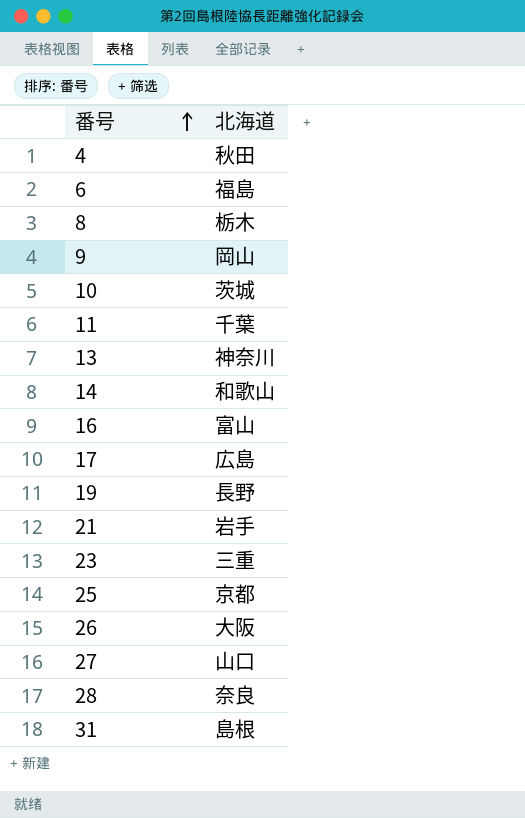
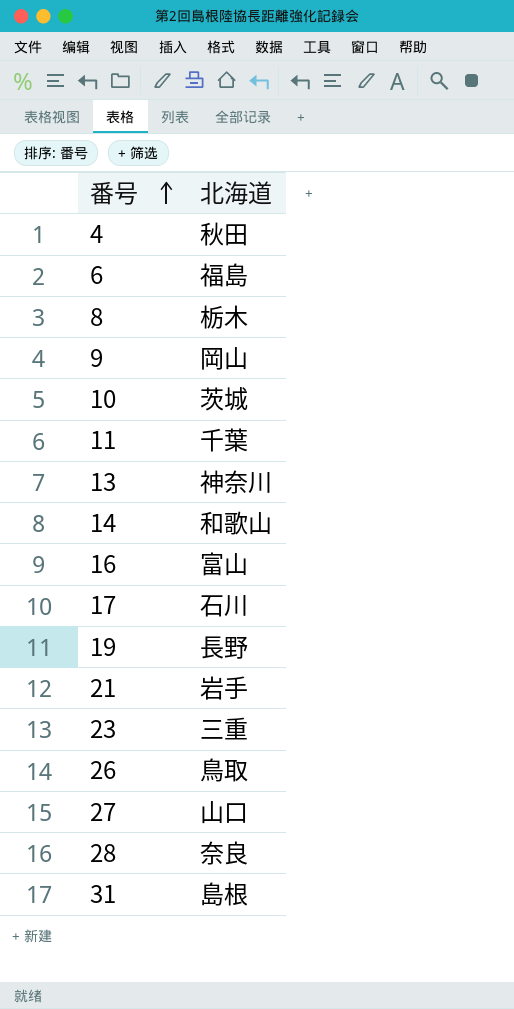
row 25: 京都 -> none
17 | 北海道: 広島 -> 石川
26 | 北海道: 大阪 -> 鳥取

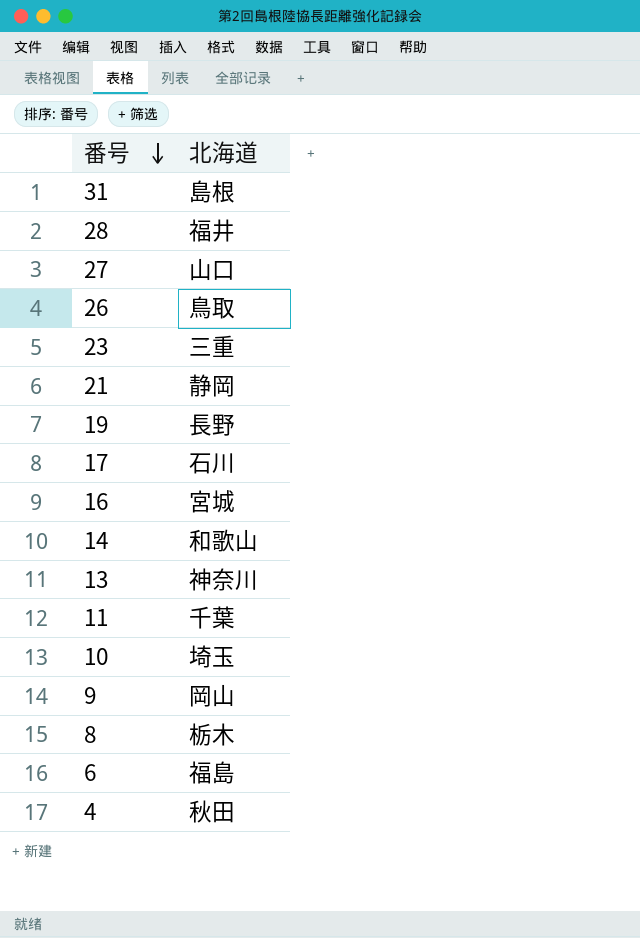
row order: 番号 ascending -> 番号 descending
28 | 北海道: 奈良 -> 福井
21 | 北海道: 岩手 -> 静岡
16 | 北海道: 富山 -> 宮城
10 | 北海道: 茨城 -> 埼玉

